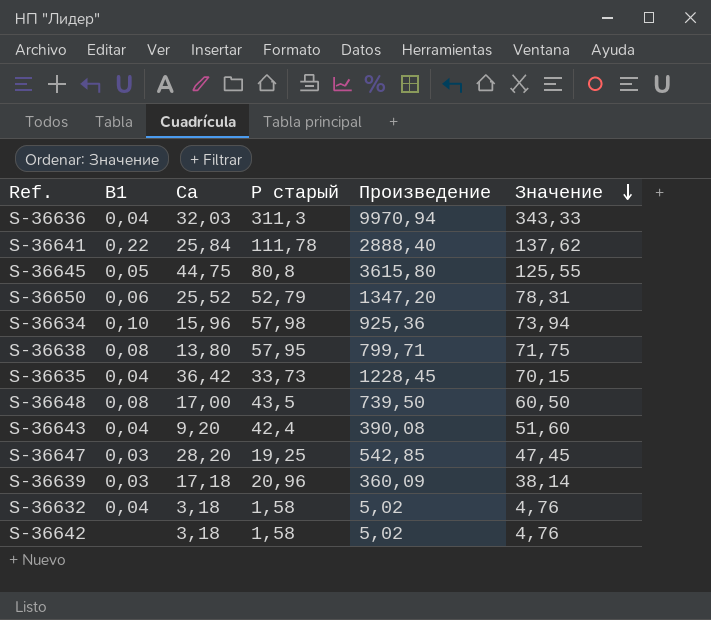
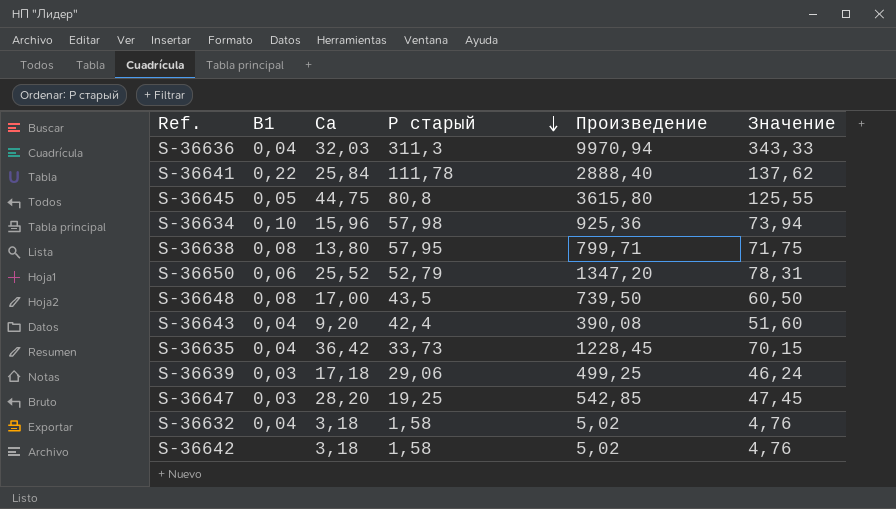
row order: Значение descending -> P старый descending
S-36639 | P старый: 20,96 -> 29,06
S-36639 | Произведение: 360,09 -> 499,25
S-36639 | Значение: 38,14 -> 46,24

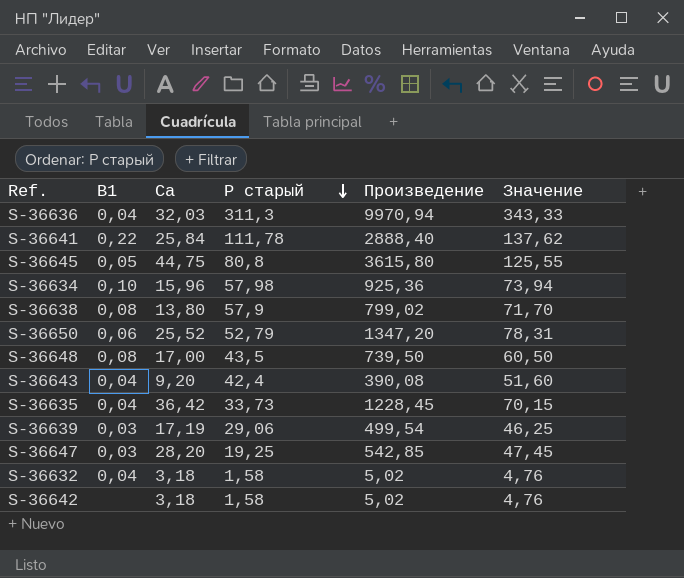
S-36638 | P старый: 57,95 -> 57,9
S-36638 | Произведение: 799,71 -> 799,02
S-36638 | Значение: 71,75 -> 71,70
S-36639 | Ca: 17,18 -> 17,19
S-36639 | Произведение: 499,25 -> 499,54
S-36639 | Значение: 46,24 -> 46,25

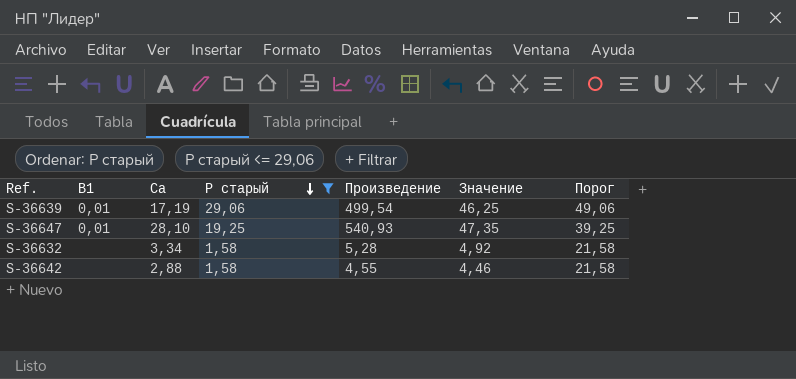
filter: none -> P старый <= 29,06
column Порог | formula: none -> [P старый] + 20
S-36639 | B1: 0,03 -> 0,01
S-36647 | B1: 0,03 -> 0,01
S-36647 | Ca: 28,20 -> 28,10
S-36647 | Произведение: 542,85 -> 540,93
S-36647 | Значение: 47,45 -> 47,35
S-36632 | B1: 0,04 -> none
S-36632 | Ca: 3,18 -> 3,34
S-36632 | Произведение: 5,02 -> 5,28
S-36632 | Значение: 4,76 -> 4,92
S-36642 | Ca: 3,18 -> 2,88
S-36642 | Произведение: 5,02 -> 4,55
S-36642 | Значение: 4,76 -> 4,46

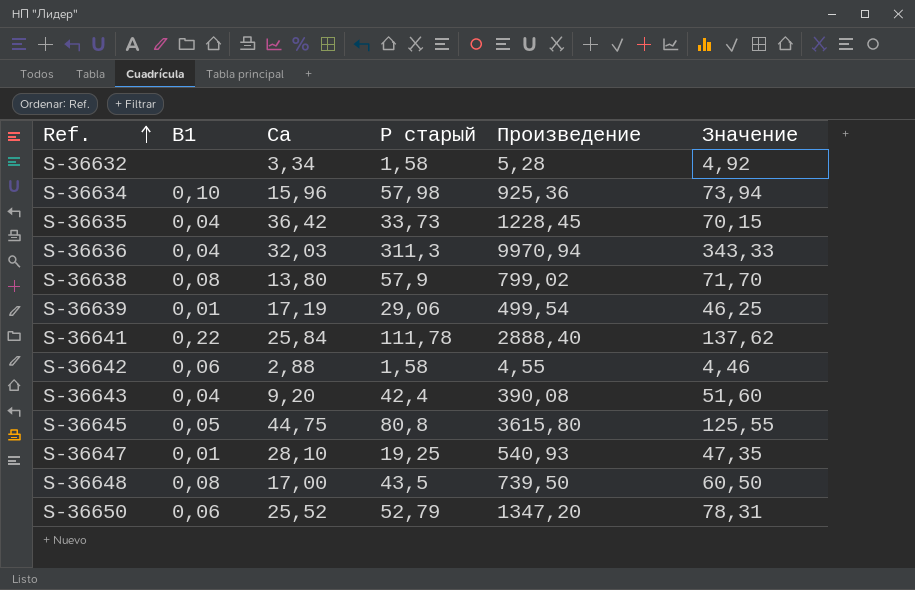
filter: P старый <= 29,06 -> none
row order: P старый descending -> Ref. ascending
column Порог | formula: [P старый] + 20 -> none
S-36642 | B1: none -> 0,06

